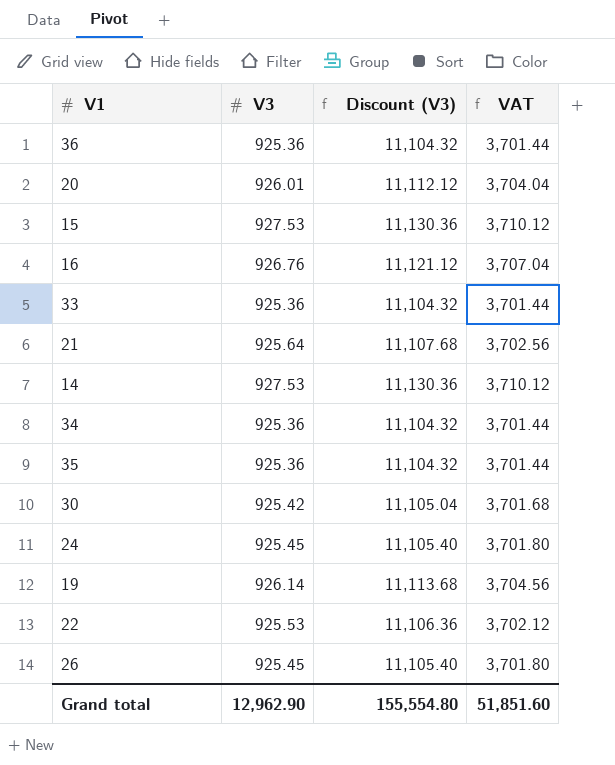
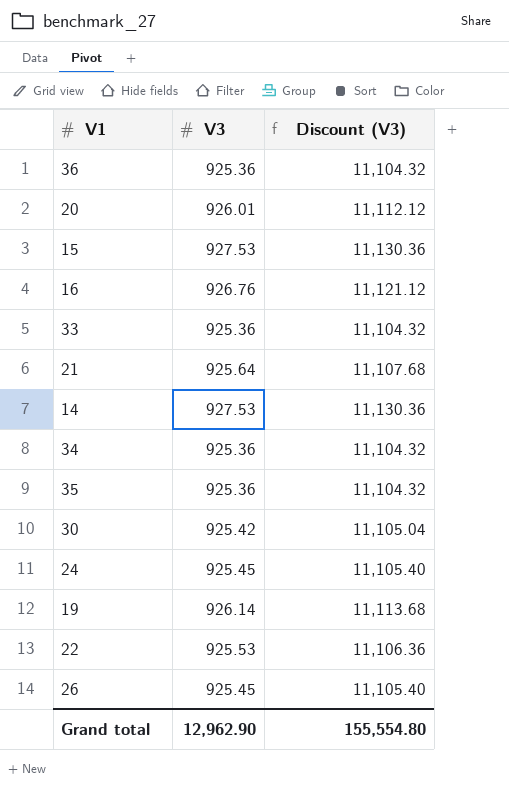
column VAT | formula: [V3] * 4 -> none

